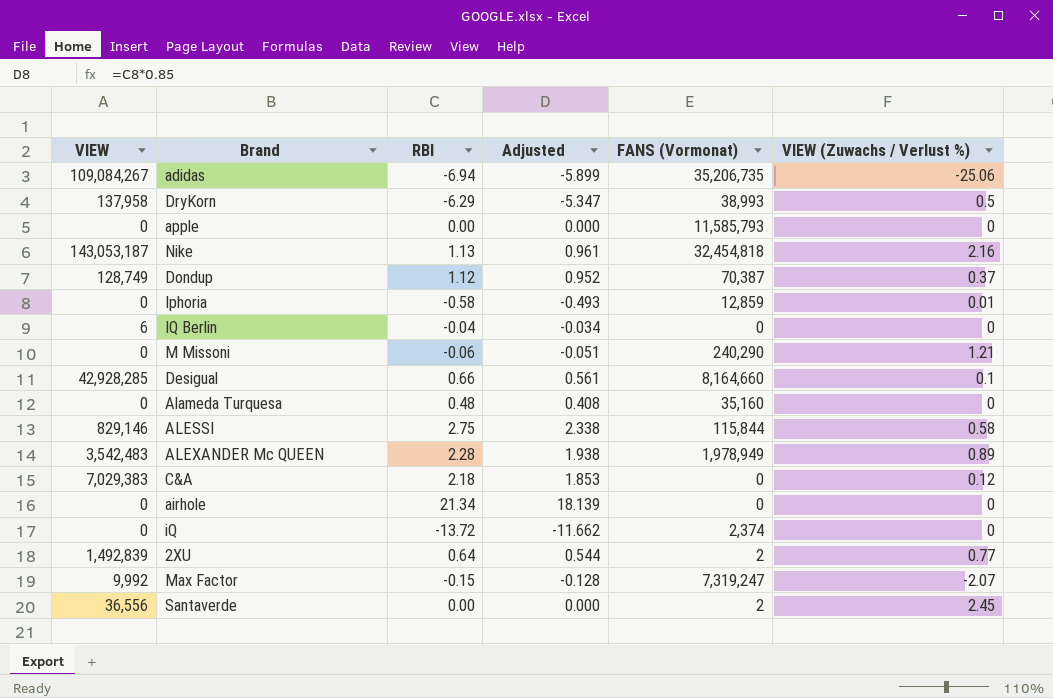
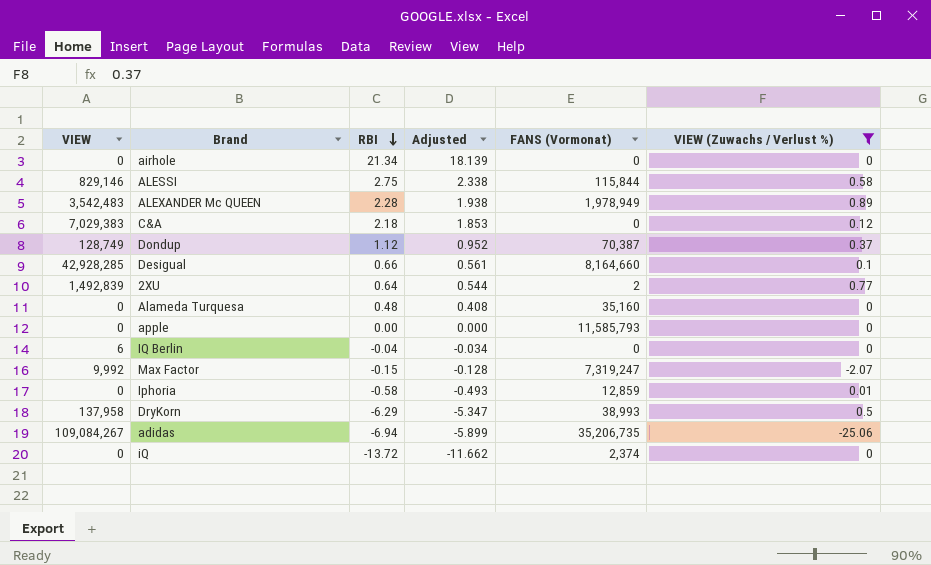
filter: none -> VIEW (Zuwachs / Verlust %) <= 0.89
row order: none -> RBI descending

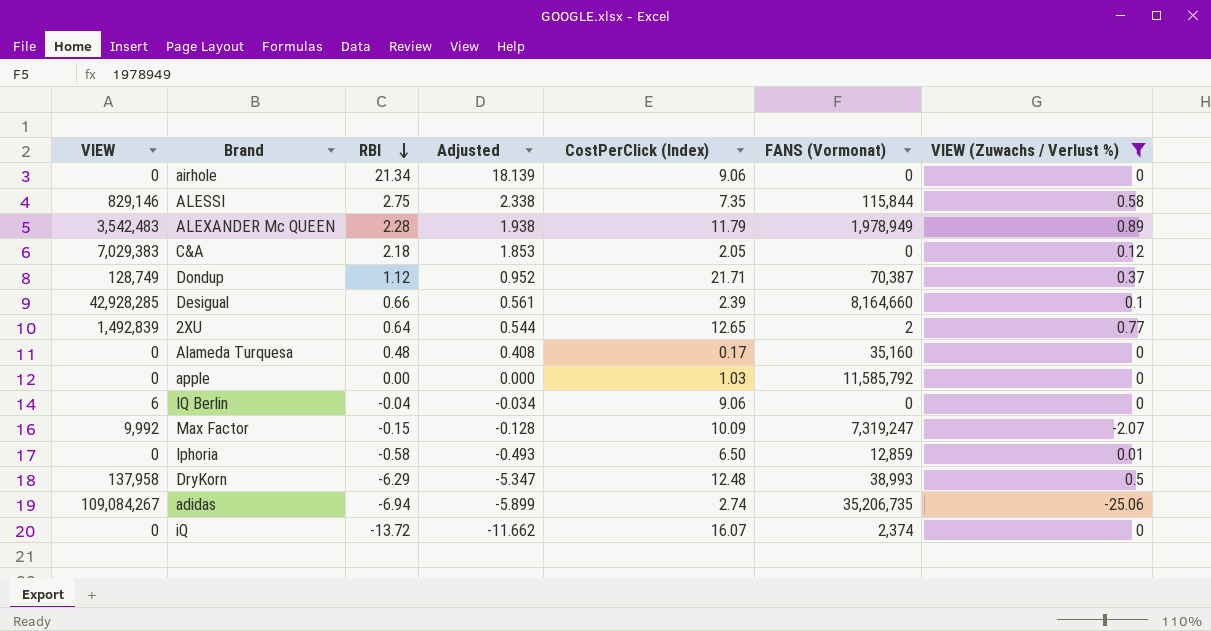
column CostPerClick (Index) | position: none -> 5
apple | FANS (Vormonat): 11,585,793 -> 11,585,792

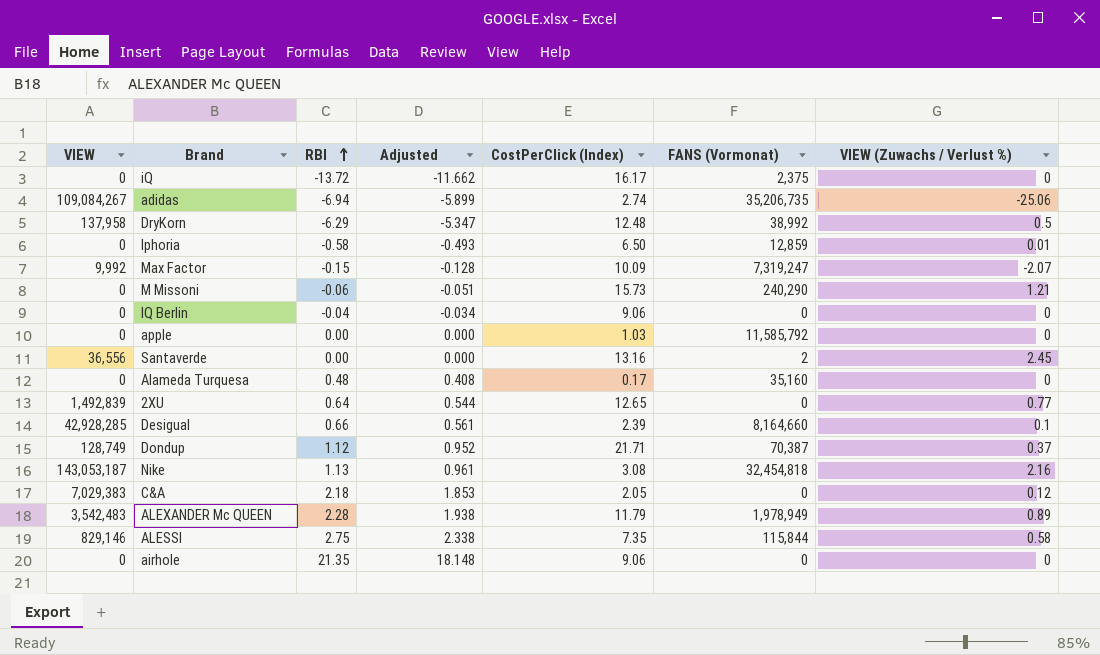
filter: VIEW (Zuwachs / Verlust %) <= 0.89 -> none
row order: RBI descending -> RBI ascending
iQ | CostPerClick (Index): 16.07 -> 16.17
iQ | FANS (Vormonat): 2,374 -> 2,375
DryKorn | FANS (Vormonat): 38,993 -> 38,992
IQ Berlin | VIEW: 6 -> 0
2XU | FANS (Vormonat): 2 -> 0
airhole | RBI: 21.34 -> 21.35
airhole | Adjusted: 18.139 -> 18.148

